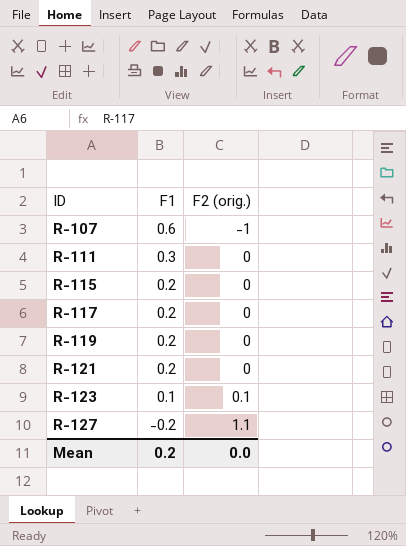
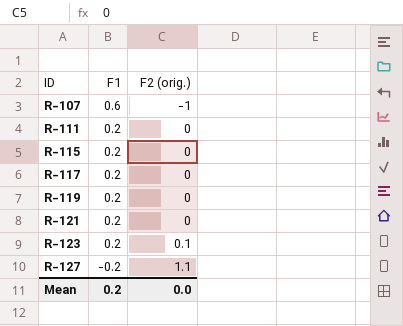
R-111 | F1: 0.3 -> 0.2
R-123 | F1: 0.1 -> 0.2

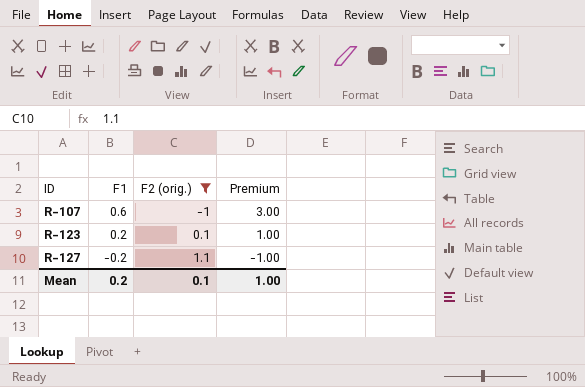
filter: none -> F2 (orig.) != 0
column Premium | formula: none -> [F1] * 5
Mean | F2 (orig.): 0.0 -> 0.1

